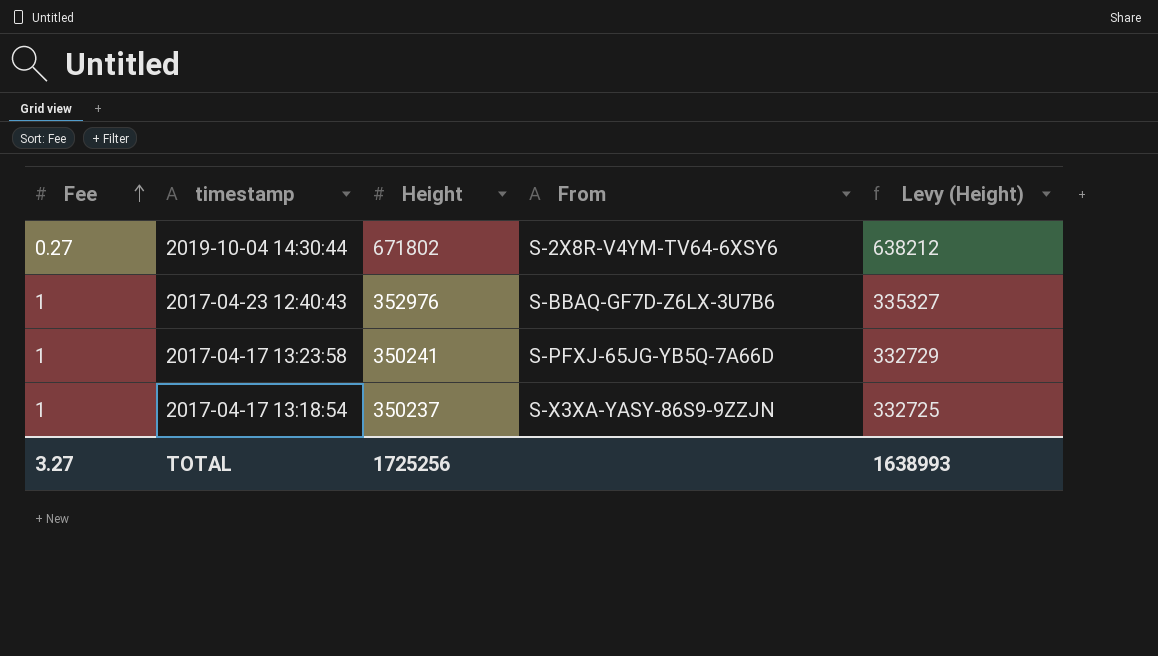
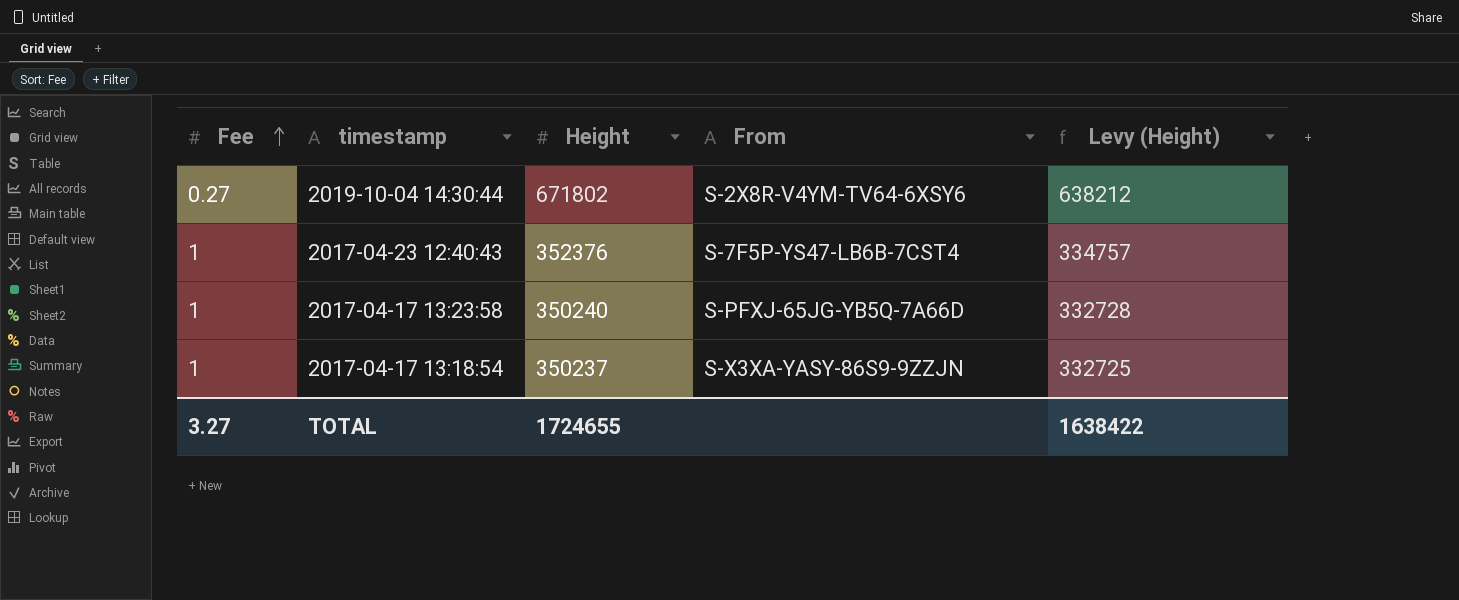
2017-04-23 12:40:43 | Height: 352976 -> 352376
2017-04-23 12:40:43 | From: S-BBAQ-GF7D-Z6LX-3U7B6 -> S-7F5P-YS47-LB6B-7CST4
2017-04-23 12:40:43 | Levy (Height): 335327 -> 334757
2017-04-17 13:23:58 | Height: 350241 -> 350240
2017-04-17 13:23:58 | Levy (Height): 332729 -> 332728
TOTAL | Height: 1725256 -> 1724655
TOTAL | Levy (Height): 1638993 -> 1638422

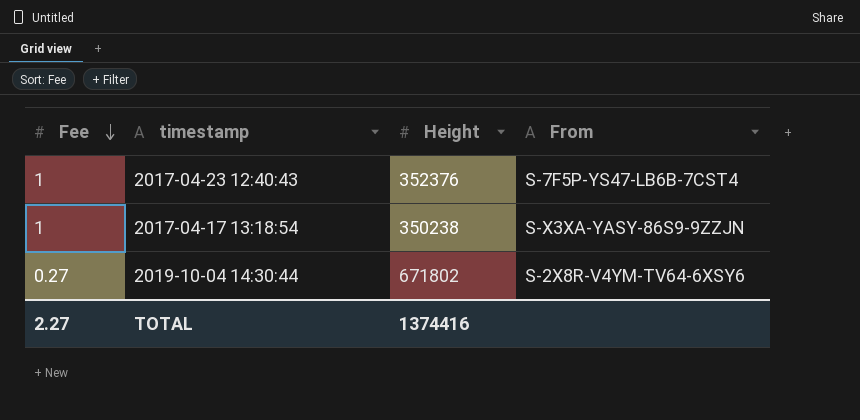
row order: Fee ascending -> Fee descending
column Levy (Height) | formula: [Height] * 0.95 -> none
row 2017-04-17 13:23:58: 1 | 350240 | S-PFXJ-65JG-YB5Q-7A66D | 332728 -> none
2017-04-17 13:18:54 | Height: 350237 -> 350238
TOTAL | Fee: 3.27 -> 2.27
TOTAL | Height: 1724655 -> 1374416

